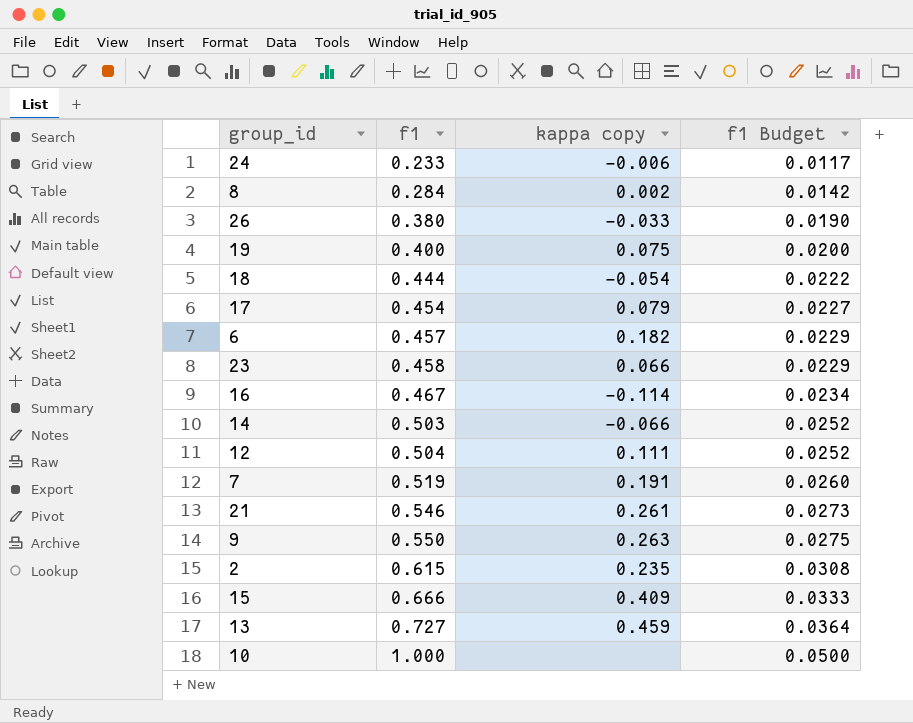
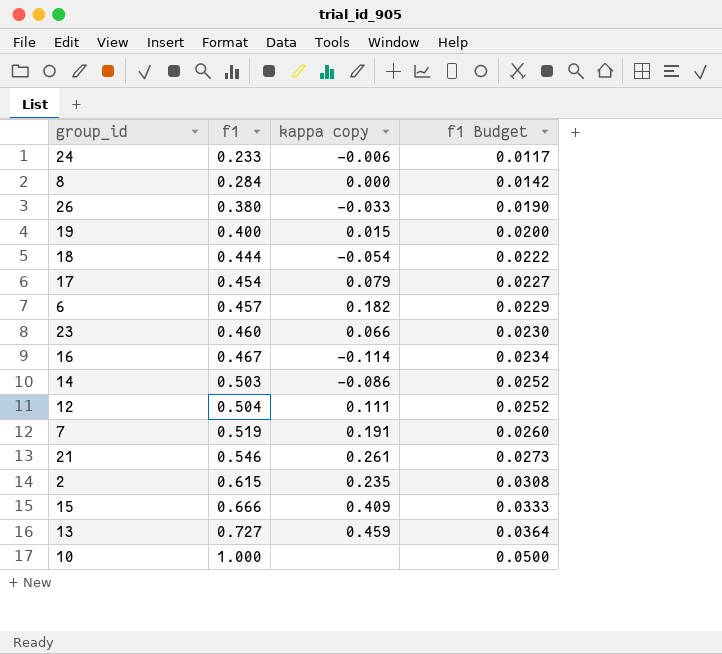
row 9: 0.550 | 0.263 | 0.0275 -> none
8 | kappa copy: 0.002 -> 0.000
19 | kappa copy: 0.075 -> 0.015
23 | f1: 0.458 -> 0.460
23 | f1 Budget: 0.0229 -> 0.0230
14 | kappa copy: -0.066 -> -0.086

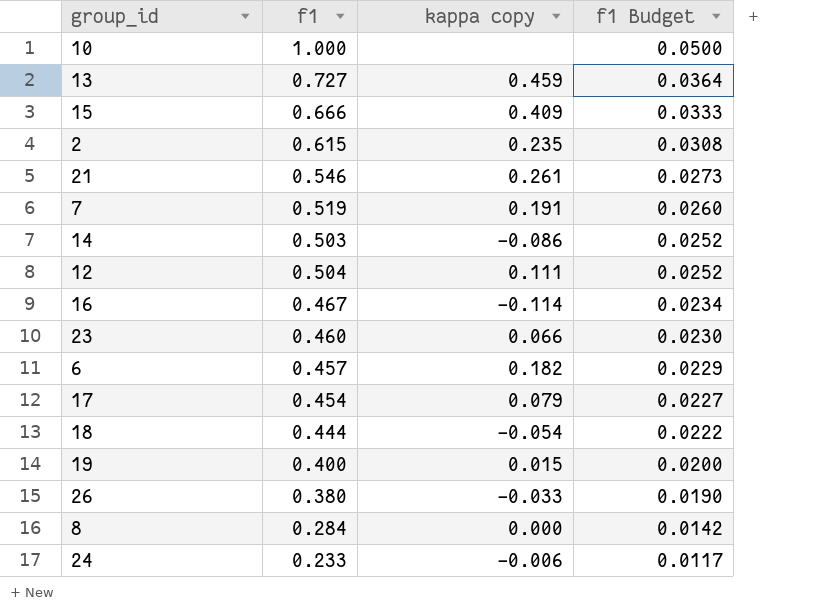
row order: f1 ascending -> f1 Budget descending

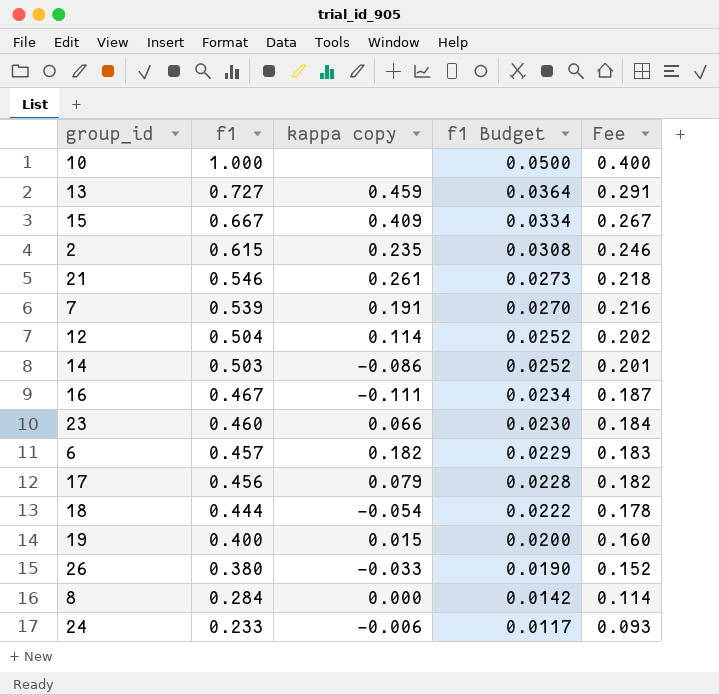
row order: f1 Budget descending -> f1 descending
column Fee | formula: none -> [f1] * 0.4
15 | f1: 0.666 -> 0.667
15 | f1 Budget: 0.0333 -> 0.0334
7 | f1: 0.519 -> 0.539
7 | f1 Budget: 0.0260 -> 0.0270
12 | kappa copy: 0.111 -> 0.114
16 | kappa copy: -0.114 -> -0.111
17 | f1: 0.454 -> 0.456
17 | f1 Budget: 0.0227 -> 0.0228

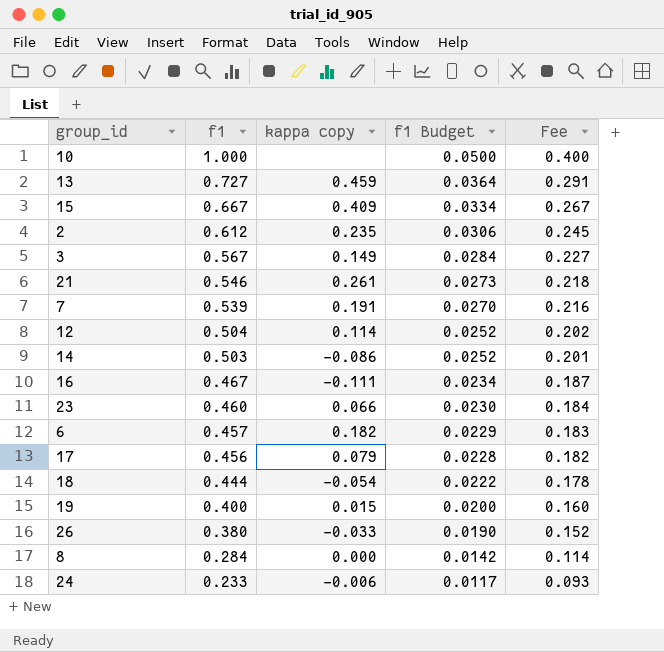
2 | f1: 0.615 -> 0.612
2 | f1 Budget: 0.0308 -> 0.0306
2 | Fee: 0.246 -> 0.245
row 3: none -> 0.567 | 0.149 | 0.0284 | 0.227

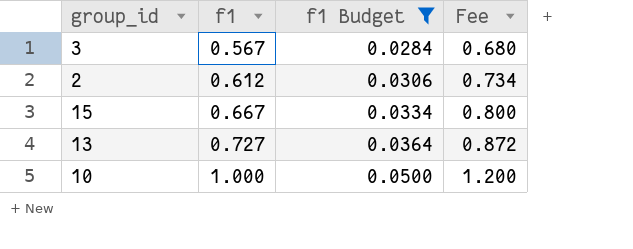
filter: none -> f1 Budget >= 0.0284
row order: f1 descending -> f1 ascending
column kappa copy | position: 3 -> none
column Fee | formula: [f1] * 0.4 -> [f1] * 1.2

